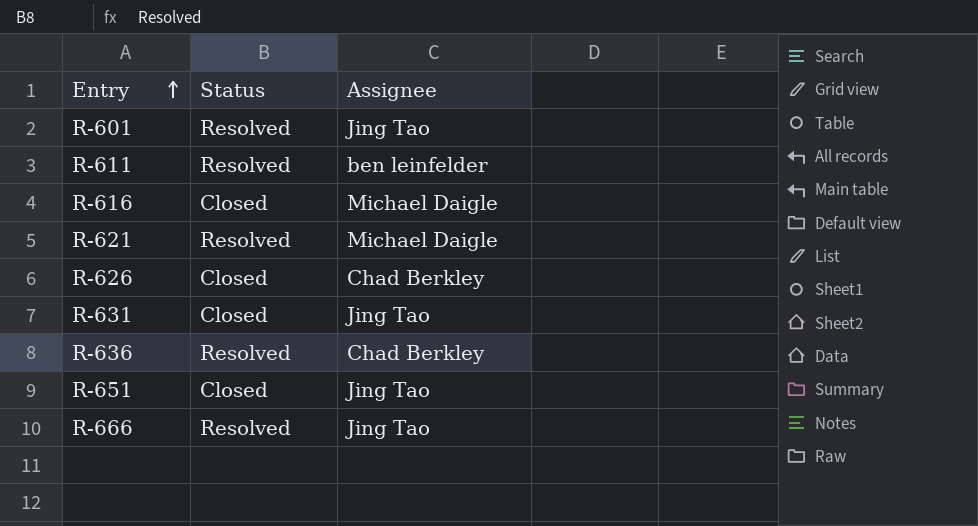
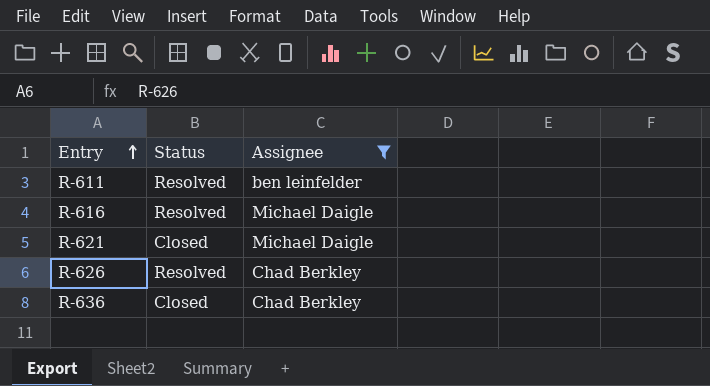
filter: none -> Assignee != Jing Tao
R-616 | Status: Closed -> Resolved
R-621 | Status: Resolved -> Closed
R-626 | Status: Closed -> Resolved
R-636 | Status: Resolved -> Closed

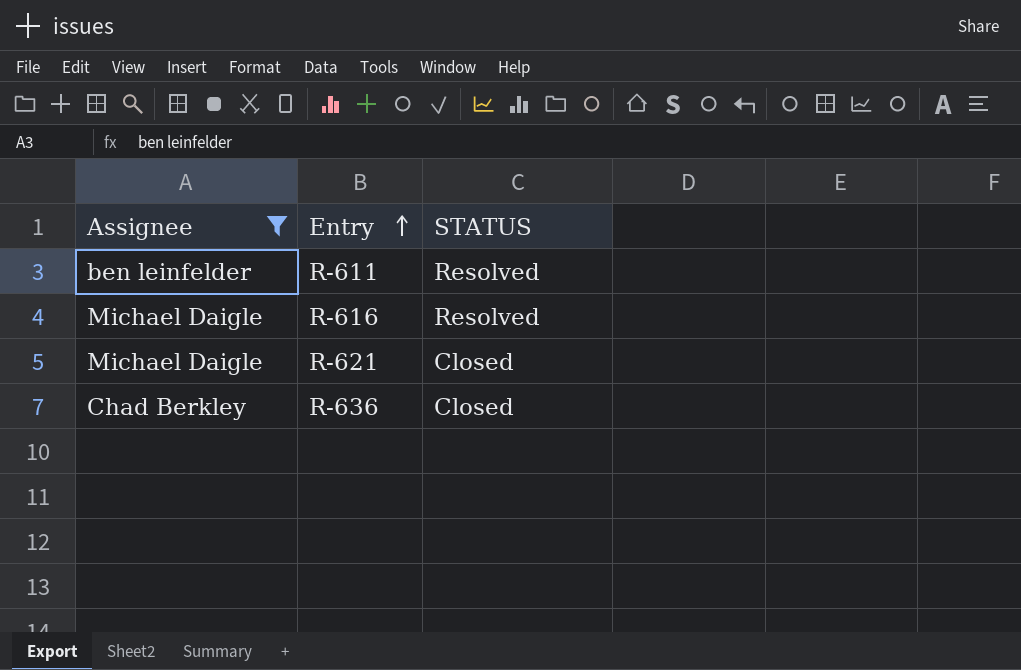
column Assignee | position: 3 -> 1
column name: Status -> STATUS
row R-626: Resolved | Chad Berkley -> none

